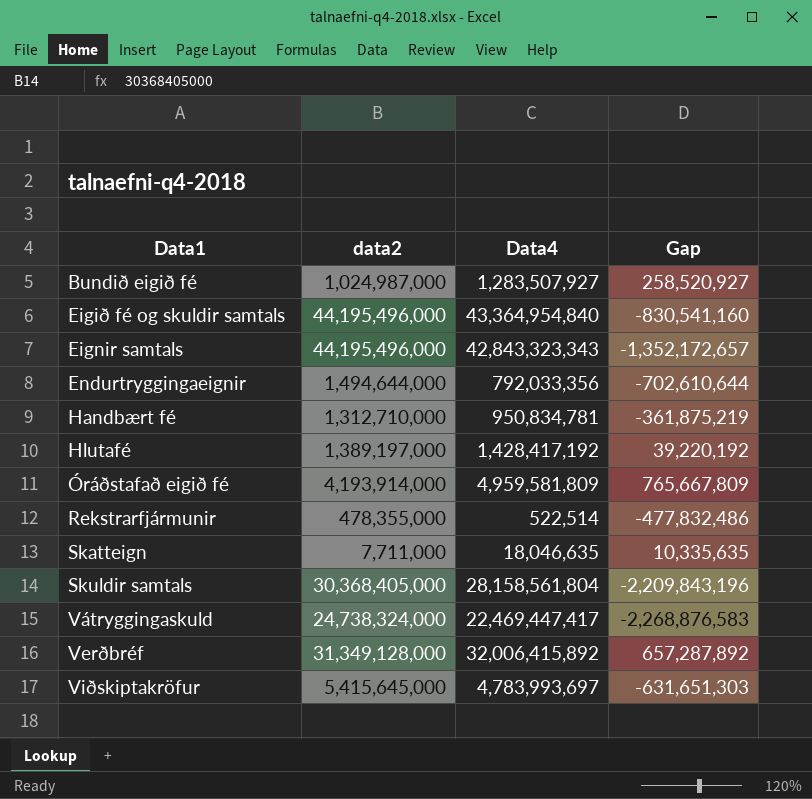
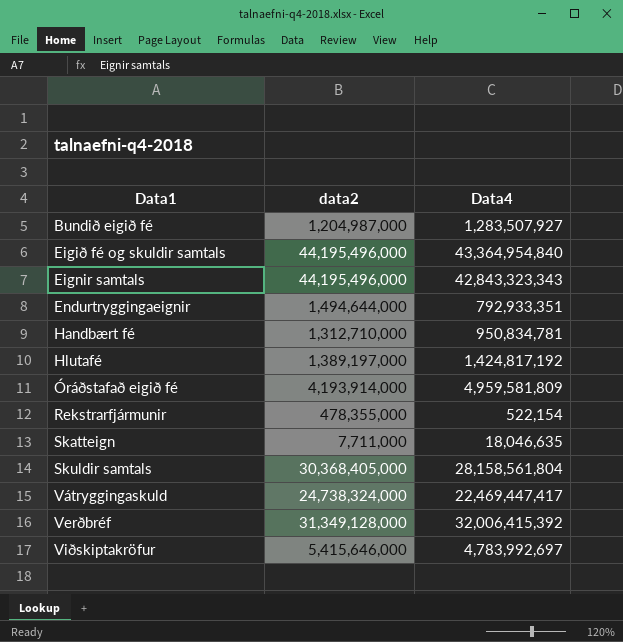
column Gap | formula: [Data4] - [data2] -> none
Bundið eigið fé | data2: 1,024,987,000 -> 1,204,987,000
Endurtryggingaeignir | Data4: 792,033,356 -> 792,933,351
Hlutafé | Data4: 1,428,417,192 -> 1,424,817,192
Rekstrarfjármunir | Data4: 522,514 -> 522,154
Verðbréf | Data4: 32,006,415,892 -> 32,006,415,392
Viðskiptakröfur | data2: 5,415,645,000 -> 5,415,646,000
Viðskiptakröfur | Data4: 4,783,993,697 -> 4,783,992,697

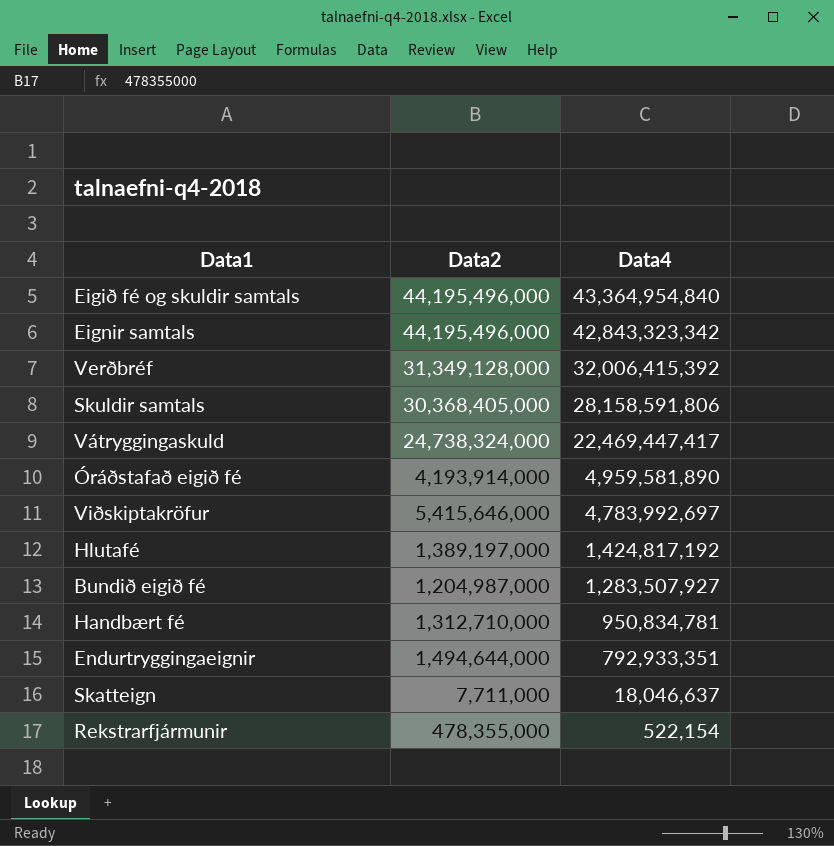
row order: Data1 ascending -> Data4 descending
column name: data2 -> Data2
Eignir samtals | Data4: 42,843,323,343 -> 42,843,323,342
Skuldir samtals | Data4: 28,158,561,804 -> 28,158,591,806
Óráðstafað eigið fé | Data4: 4,959,581,809 -> 4,959,581,890
Skatteign | Data4: 18,046,635 -> 18,046,637

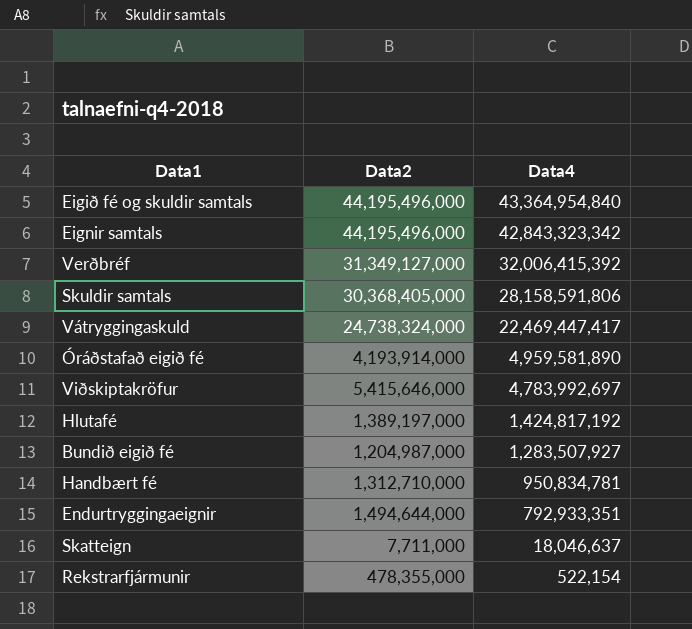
Verðbréf | Data2: 31,349,128,000 -> 31,349,127,000

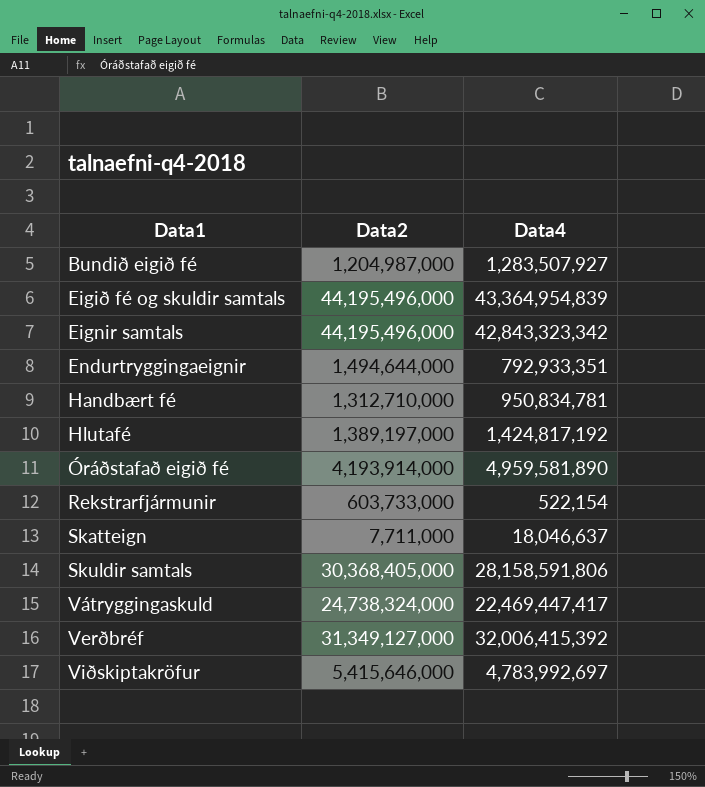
row order: Data4 descending -> Data1 ascending
Eigið fé og skuldir samtals | Data4: 43,364,954,840 -> 43,364,954,839
Rekstrarfjármunir | Data2: 478,355,000 -> 603,733,000

